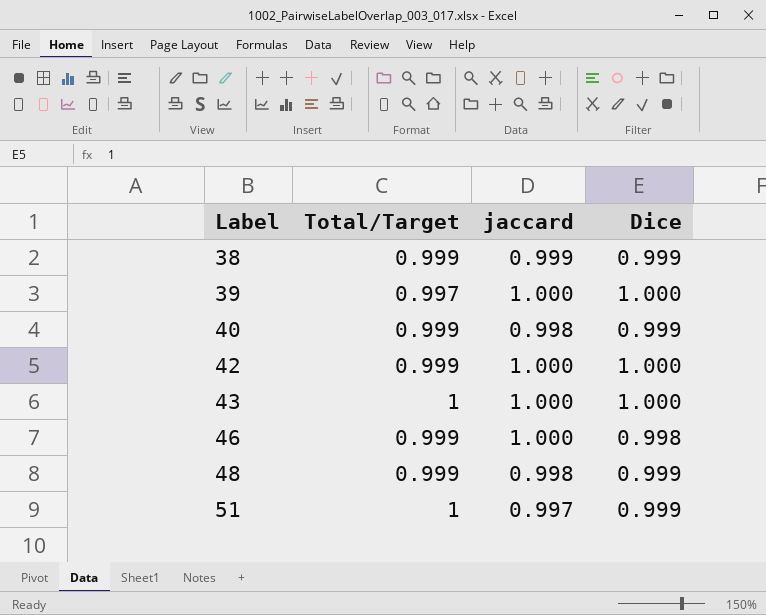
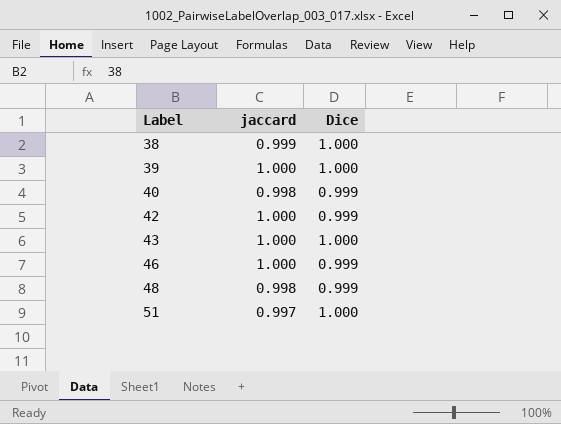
column Total/Target | position: 2 -> none
38 | Dice: 0.999 -> 1.000
42 | Dice: 1.000 -> 0.999
46 | Dice: 0.998 -> 0.999
51 | Dice: 0.999 -> 1.000

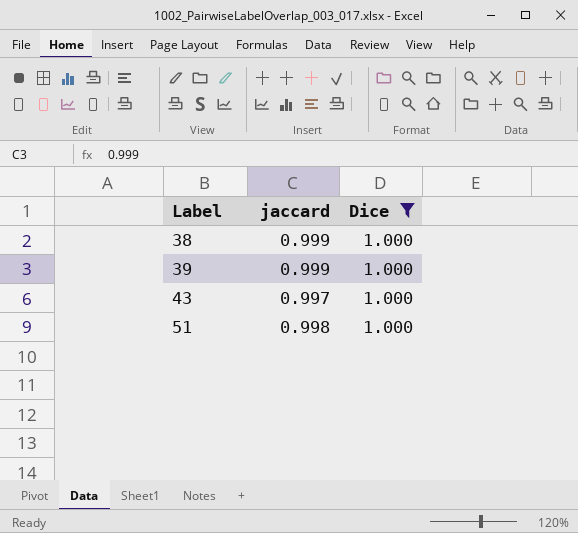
filter: none -> Dice = 1.000
39 | jaccard: 1.000 -> 0.999
43 | jaccard: 1.000 -> 0.997
51 | jaccard: 0.997 -> 0.998

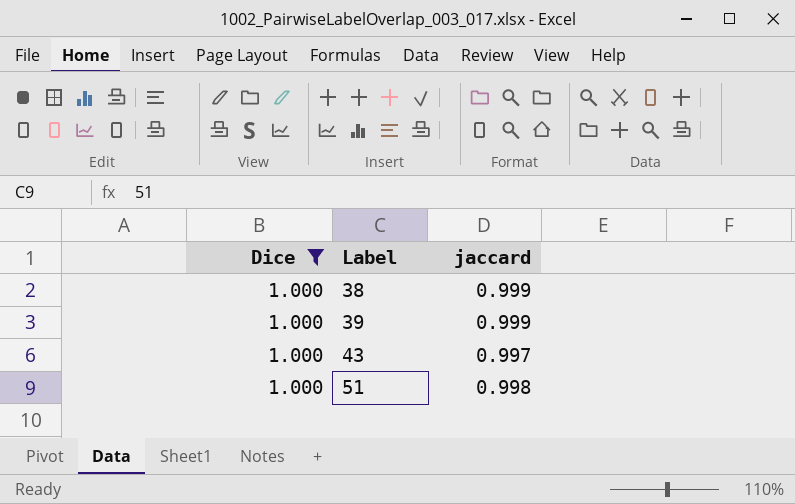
column Dice | position: 3 -> 1

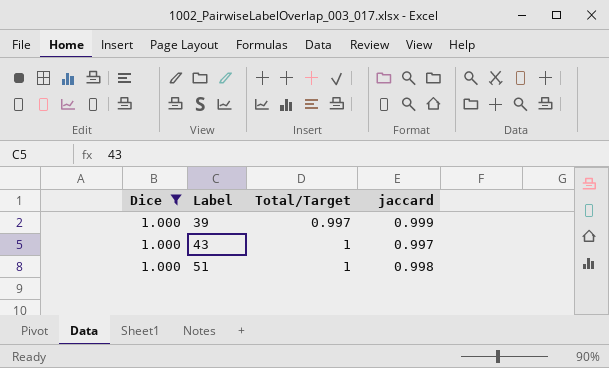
column Total/Target | position: none -> 3
row 38: 1.000 | 0.999 -> none

